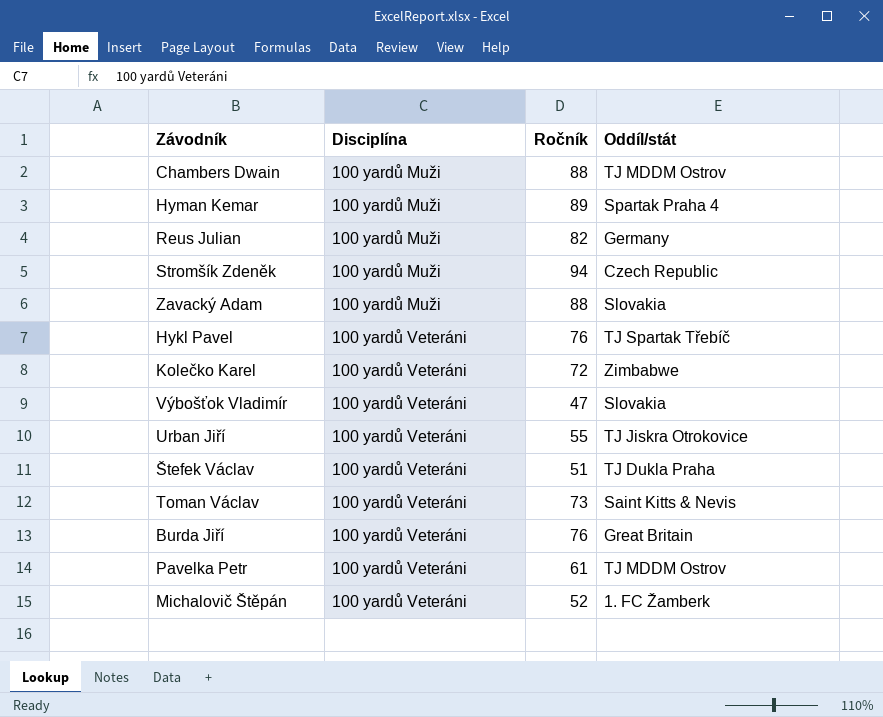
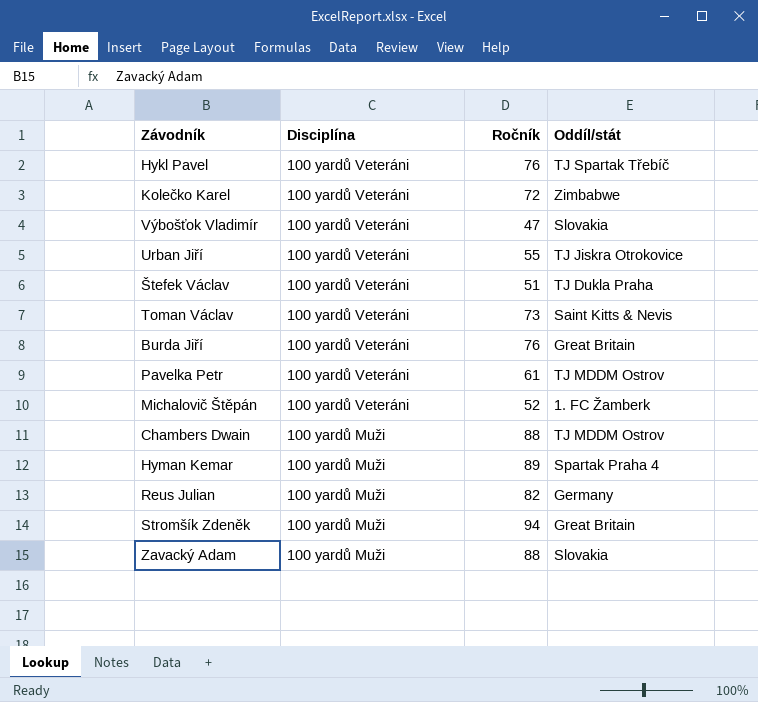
row order: Disciplína ascending -> Disciplína descending
Stromšík Zdeněk | Oddíl/stát: Czech Republic -> Great Britain

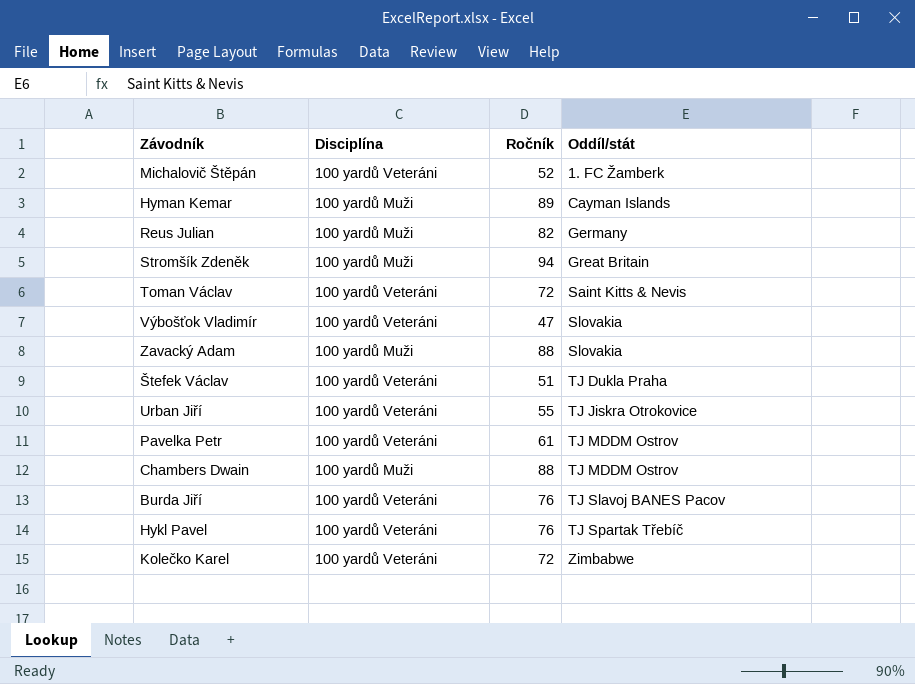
row order: Disciplína descending -> Oddíl/stát ascending
Hyman Kemar | Oddíl/stát: Spartak Praha 4 -> Cayman Islands
Toman Václav | Ročník: 73 -> 72
Burda Jiří | Oddíl/stát: Great Britain -> TJ Slavoj BANES Pacov

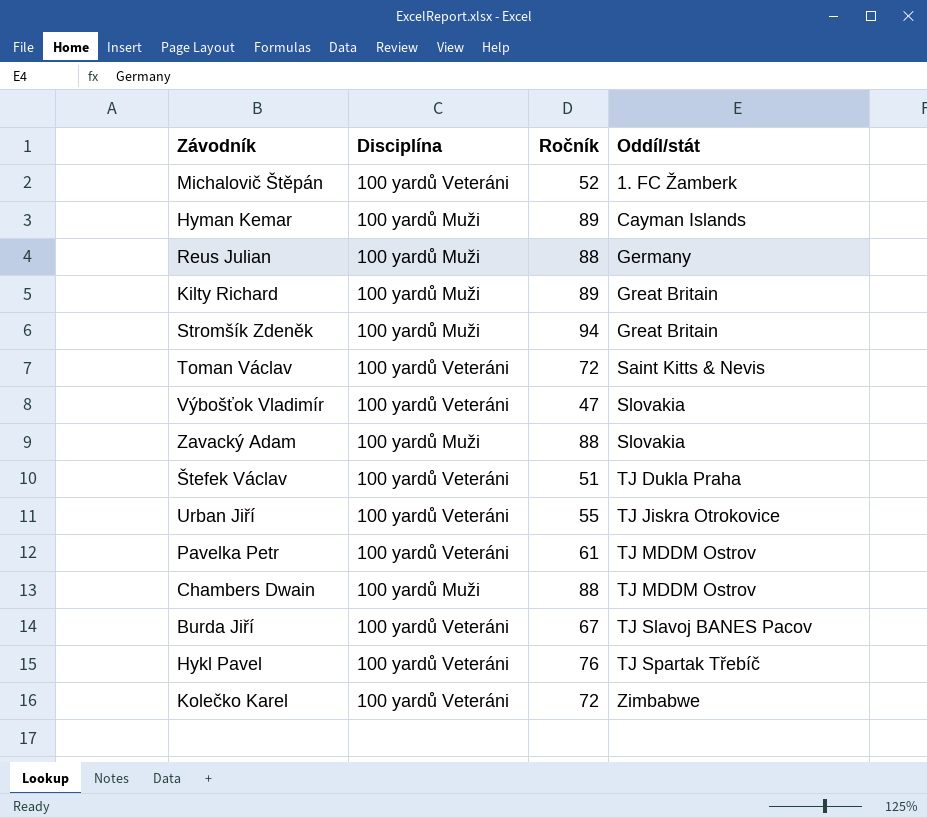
Reus Julian | Ročník: 82 -> 88
row Kilty Richard: none -> 100 yardů Muži | 89 | Great Britain
Burda Jiří | Ročník: 76 -> 67

